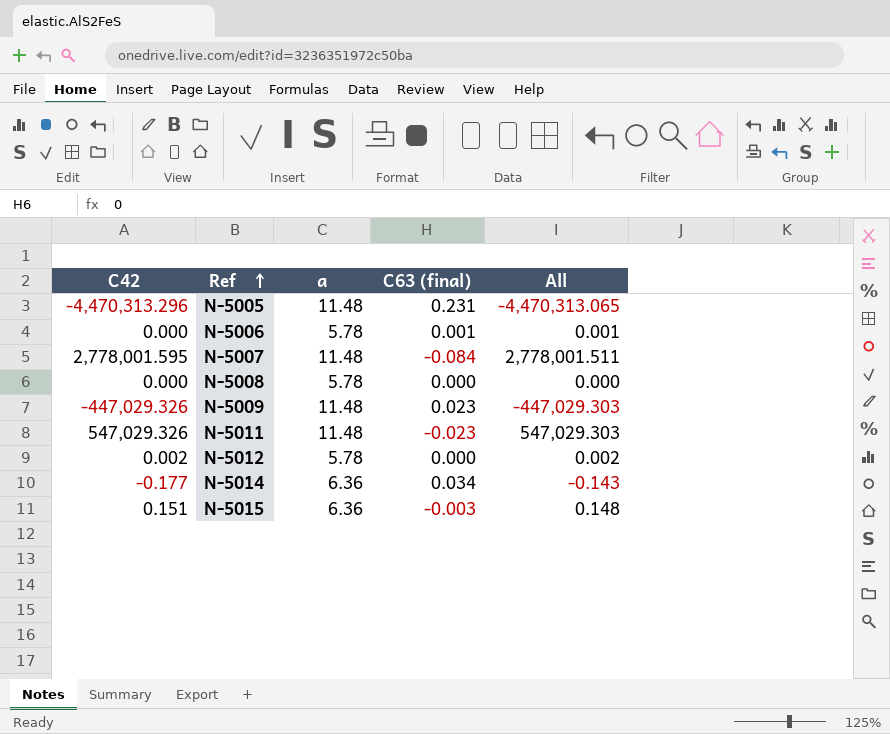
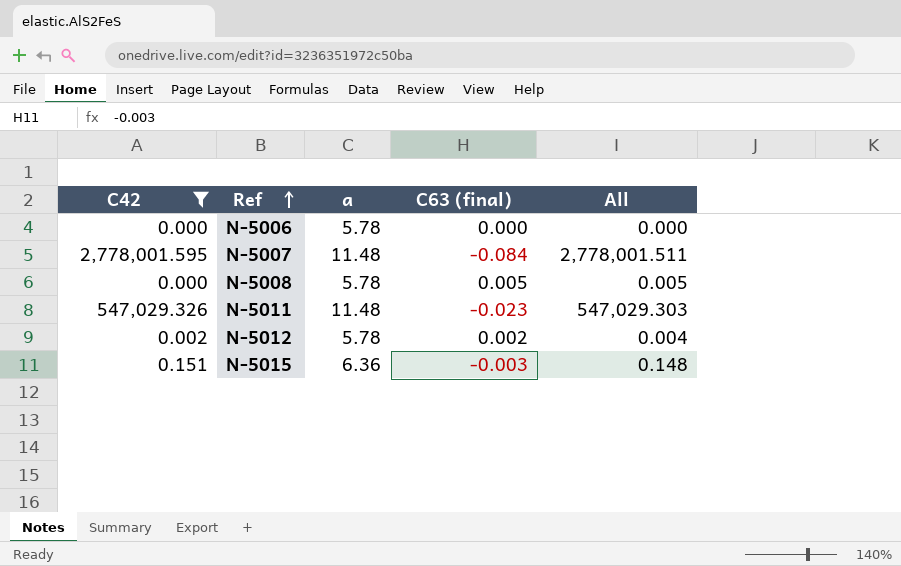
filter: none -> C42 >= 0.000
N-5006 | C63 (final): 0.001 -> 0.000
N-5006 | All: 0.001 -> 0.000
N-5008 | C63 (final): 0.000 -> 0.005
N-5008 | All: 0.000 -> 0.005
N-5012 | C63 (final): 0.000 -> 0.002
N-5012 | All: 0.002 -> 0.004

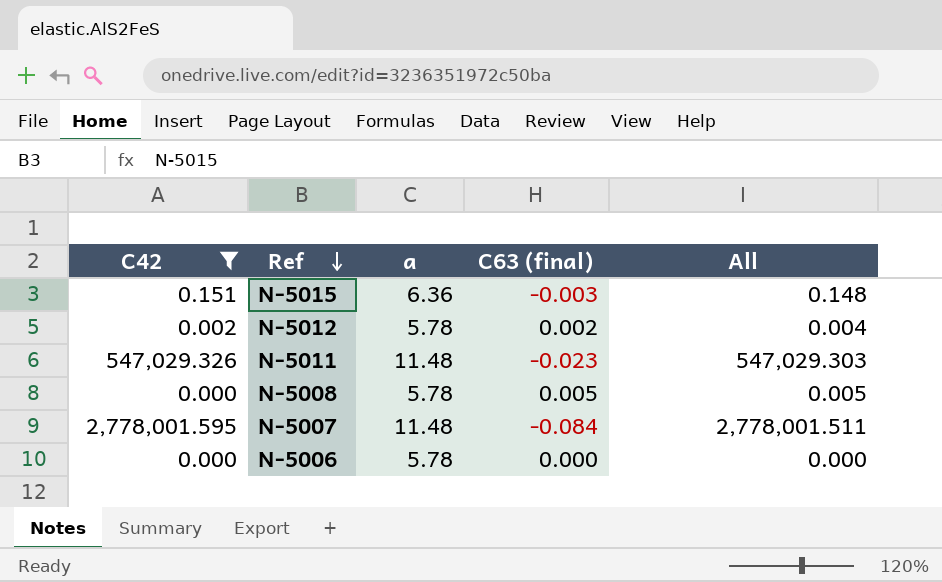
row order: Ref ascending -> Ref descending

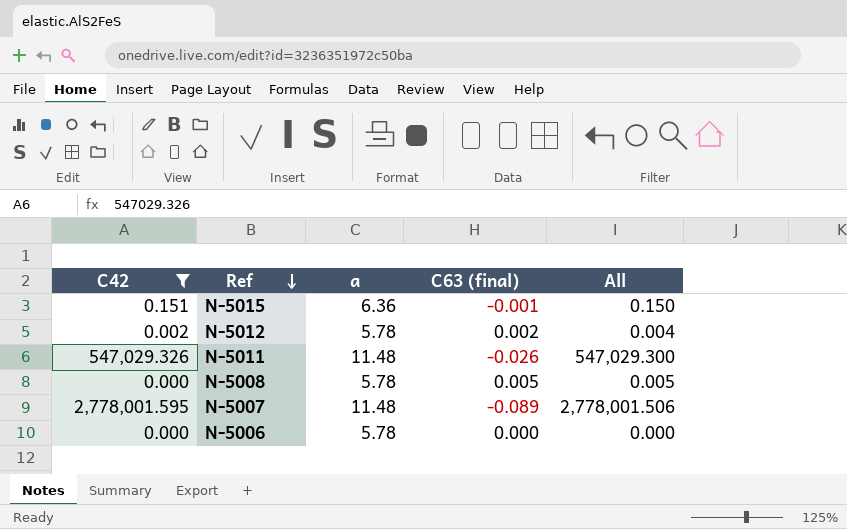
N-5015 | C63 (final): -0.003 -> -0.001
N-5015 | All: 0.148 -> 0.150
N-5011 | C63 (final): -0.023 -> -0.026
N-5011 | All: 547,029.303 -> 547,029.300
N-5007 | C63 (final): -0.084 -> -0.089
N-5007 | All: 2,778,001.511 -> 2,778,001.506

